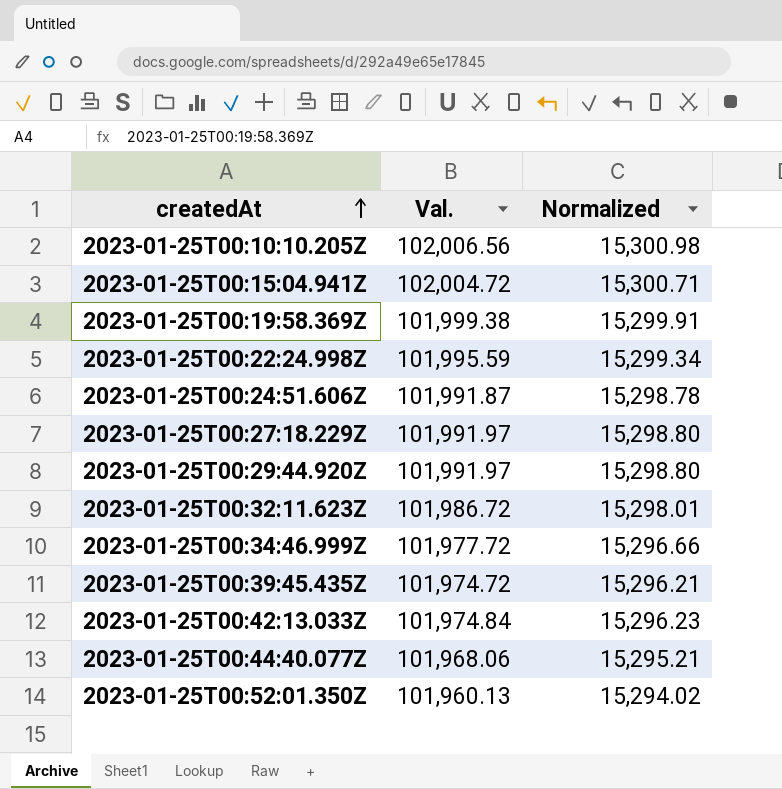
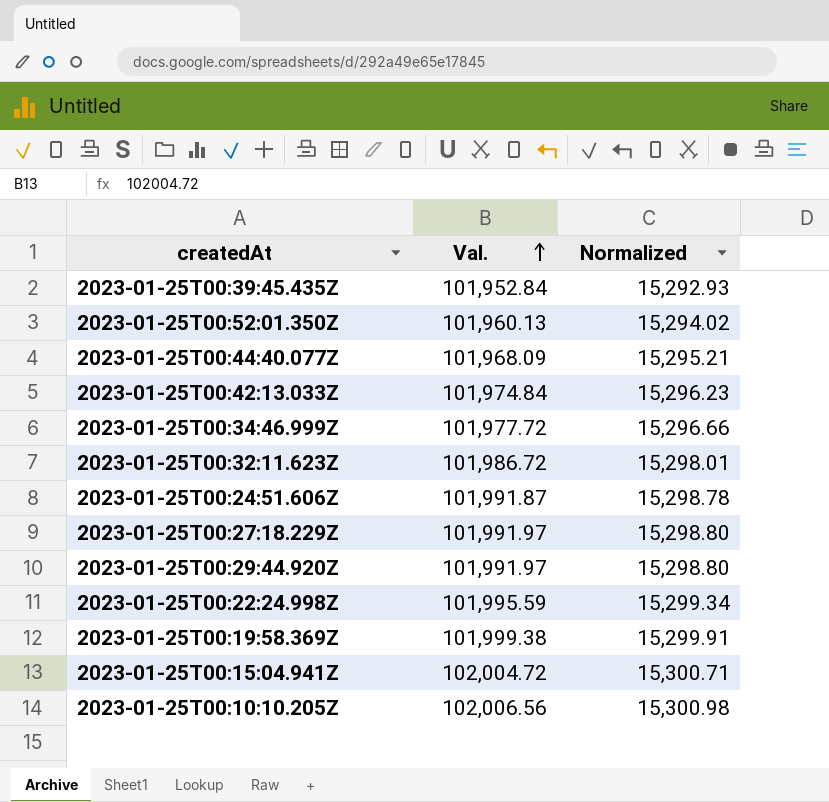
row order: createdAt ascending -> Val. ascending
2023-01-25T00:39:45.435Z | Val.: 101,974.72 -> 101,952.84
2023-01-25T00:39:45.435Z | Normalized: 15,296.21 -> 15,292.93
2023-01-25T00:44:40.077Z | Val.: 101,968.06 -> 101,968.09

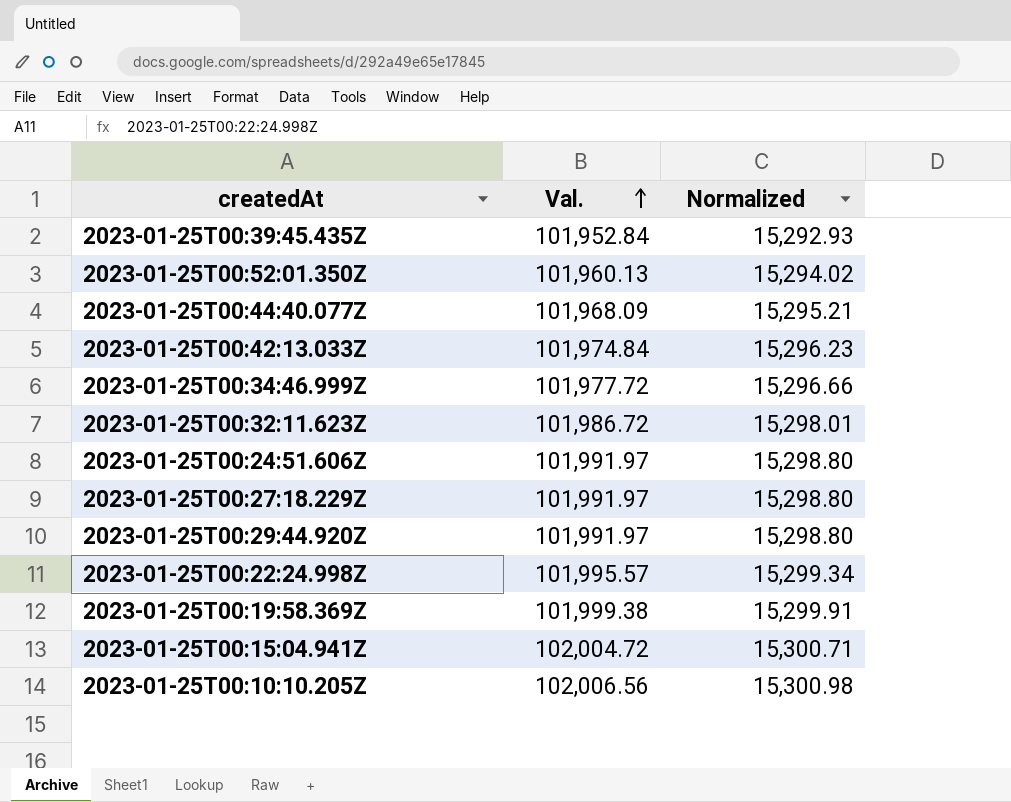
2023-01-25T00:24:51.606Z | Val.: 101,991.87 -> 101,991.97
2023-01-25T00:24:51.606Z | Normalized: 15,298.78 -> 15,298.80
2023-01-25T00:22:24.998Z | Val.: 101,995.59 -> 101,995.57

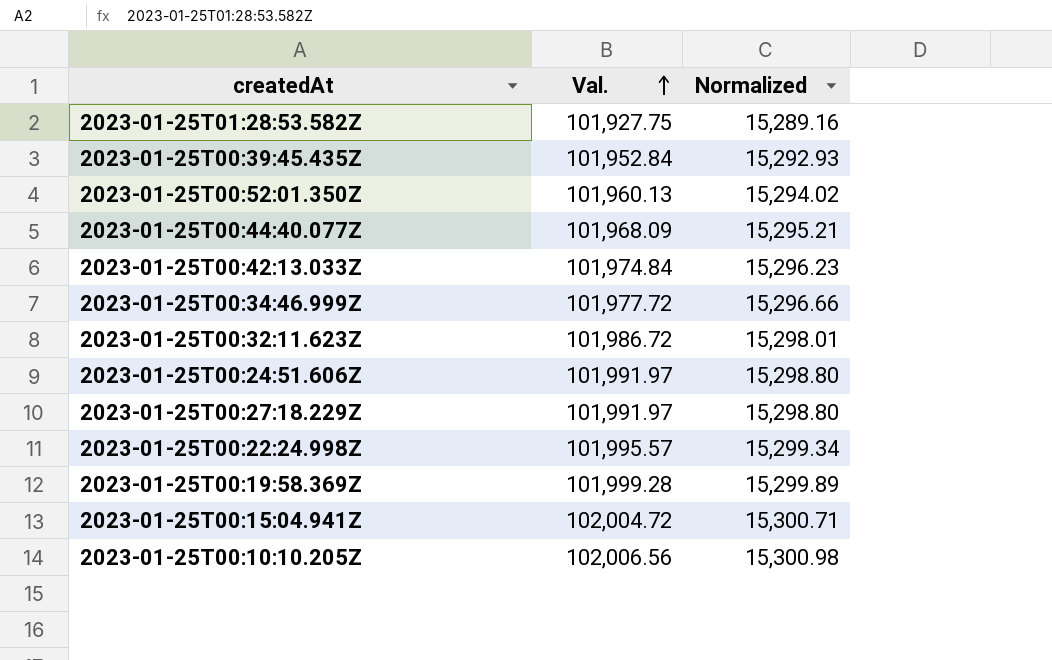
row 2023-01-25T00:29:44.920Z: 101,991.97 | 15,298.80 -> none
row 2023-01-25T01:28:53.582Z: none -> 101,927.75 | 15,289.16
2023-01-25T00:19:58.369Z | Val.: 101,999.38 -> 101,999.28
2023-01-25T00:19:58.369Z | Normalized: 15,299.91 -> 15,299.89

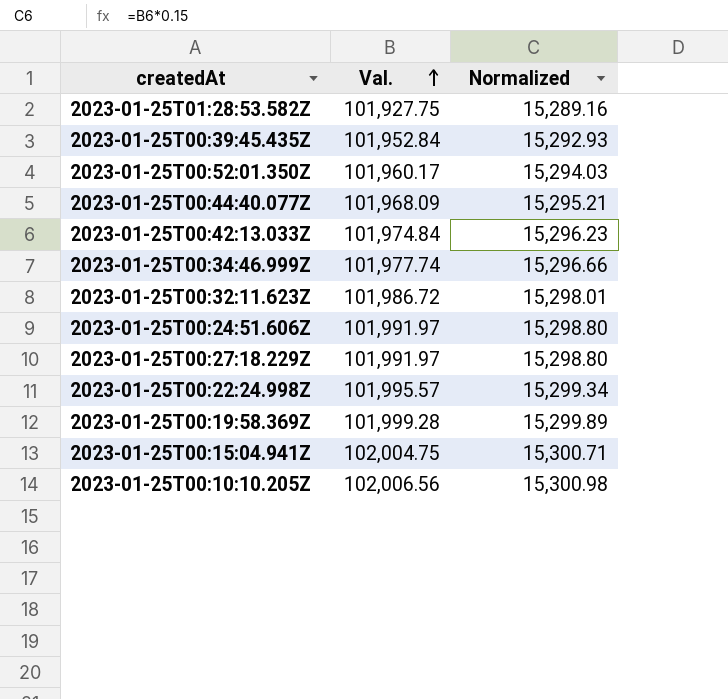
2023-01-25T00:52:01.350Z | Val.: 101,960.13 -> 101,960.17
2023-01-25T00:52:01.350Z | Normalized: 15,294.02 -> 15,294.03
2023-01-25T00:34:46.999Z | Val.: 101,977.72 -> 101,977.74
2023-01-25T00:15:04.941Z | Val.: 102,004.72 -> 102,004.75

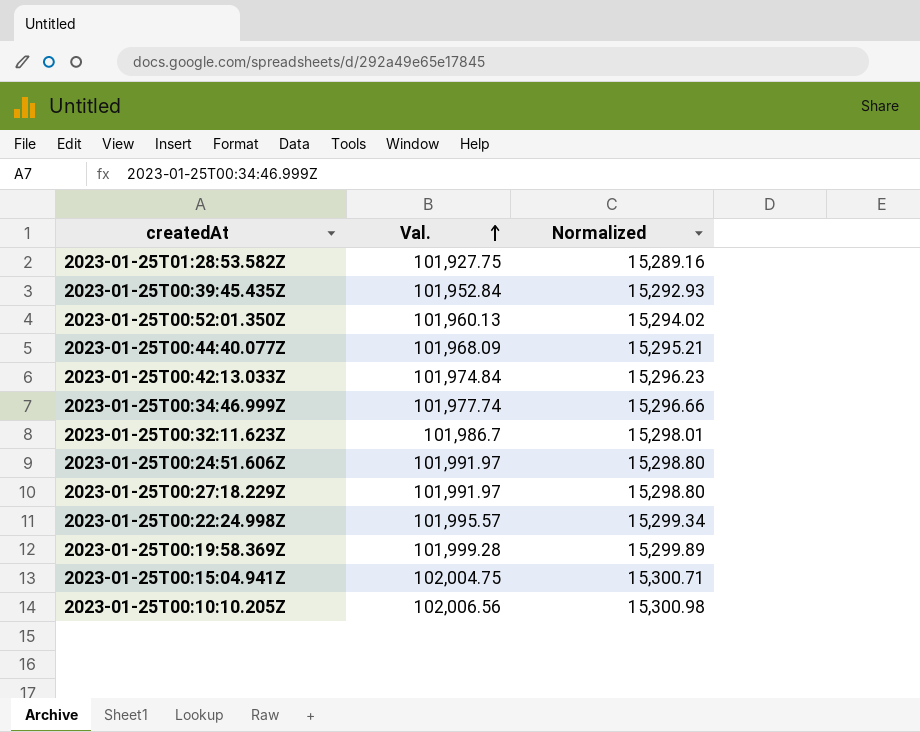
2023-01-25T00:52:01.350Z | Val.: 101,960.17 -> 101,960.13
2023-01-25T00:52:01.350Z | Normalized: 15,294.03 -> 15,294.02
2023-01-25T00:32:11.623Z | Val.: 101,986.72 -> 101,986.7

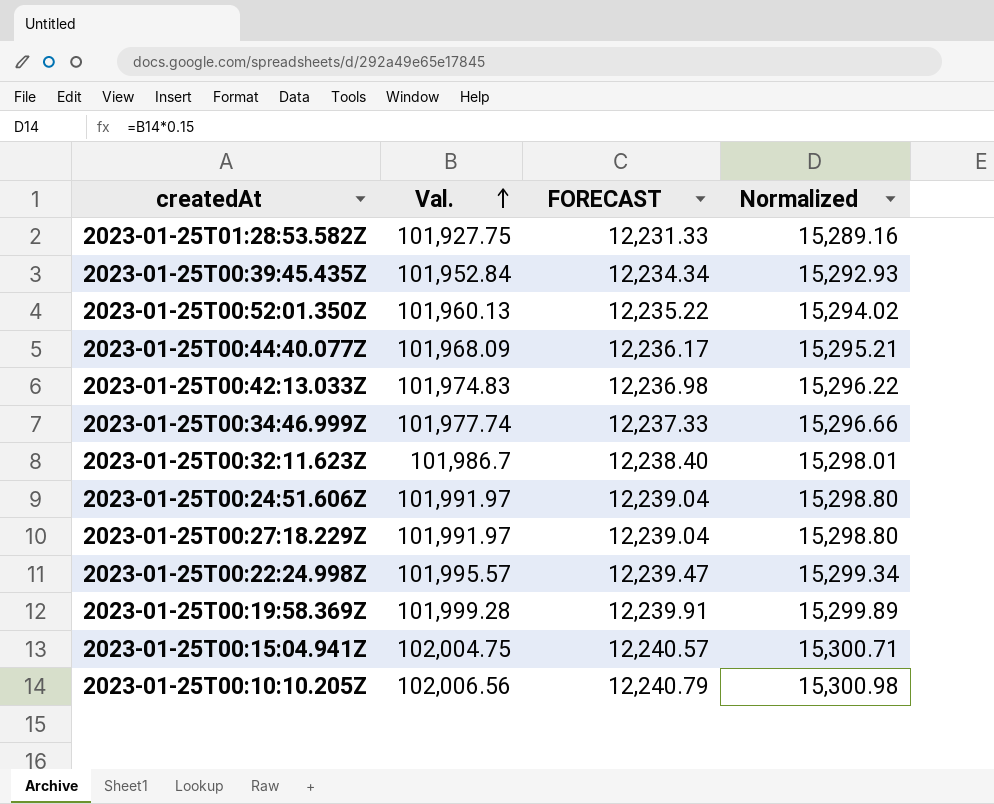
column FORECAST | formula: none -> [Val.] * 0.12
2023-01-25T00:42:13.033Z | Val.: 101,974.84 -> 101,974.83
2023-01-25T00:42:13.033Z | Normalized: 15,296.23 -> 15,296.22

